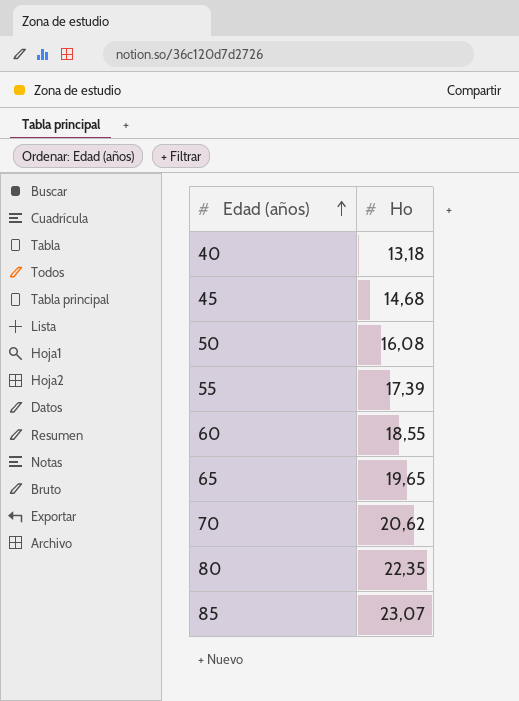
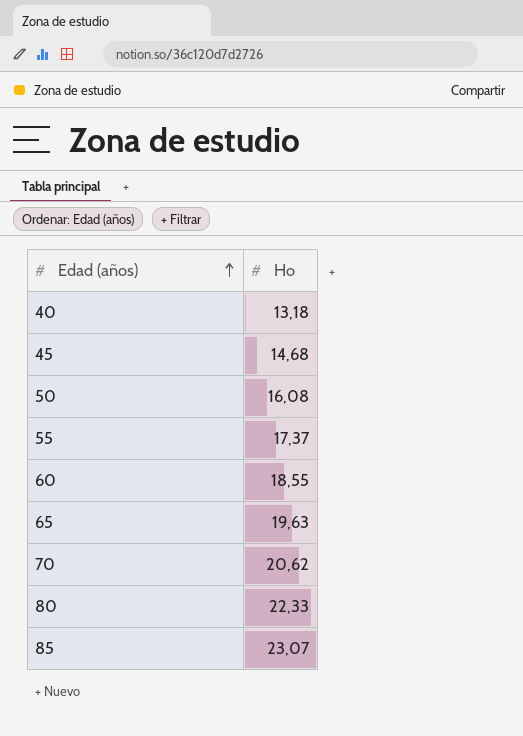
55 | Ho: 17,39 -> 17,37
65 | Ho: 19,65 -> 19,63
80 | Ho: 22,35 -> 22,33

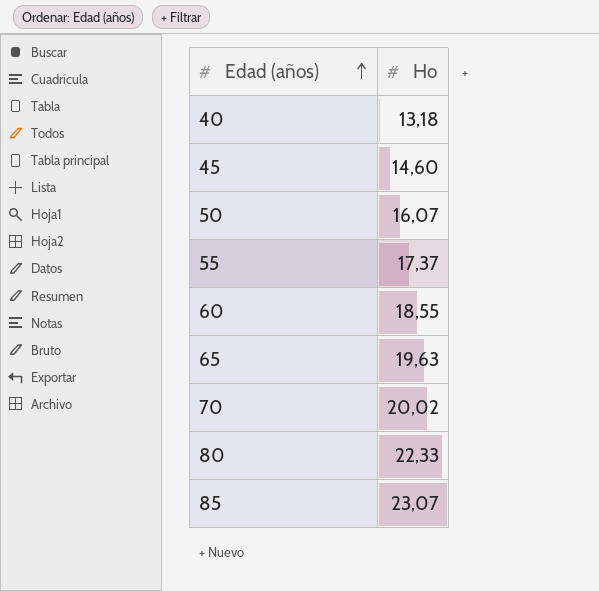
45 | Ho: 14,68 -> 14,60
50 | Ho: 16,08 -> 16,07
70 | Ho: 20,62 -> 20,02

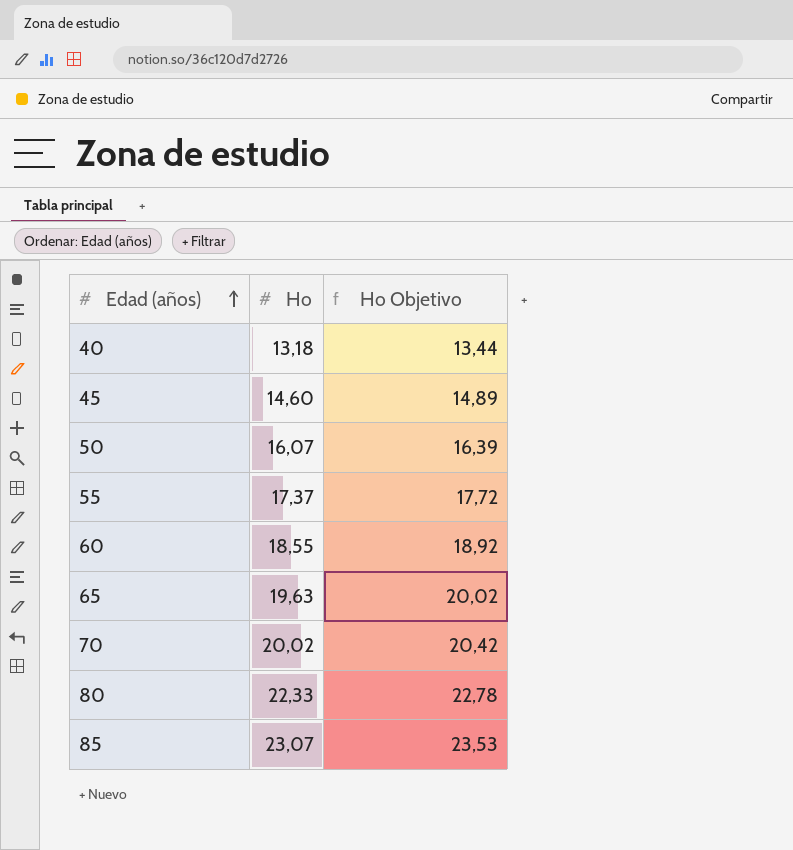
column Ho Objetivo | formula: none -> [Ho] * 1,02

